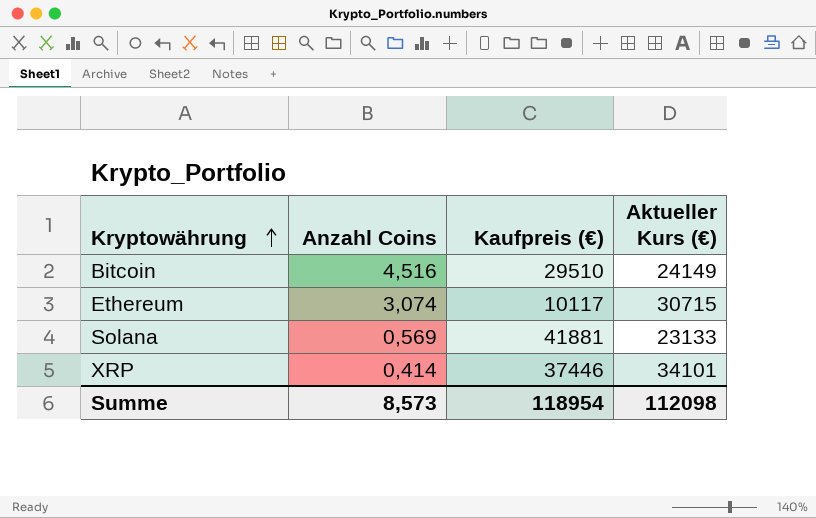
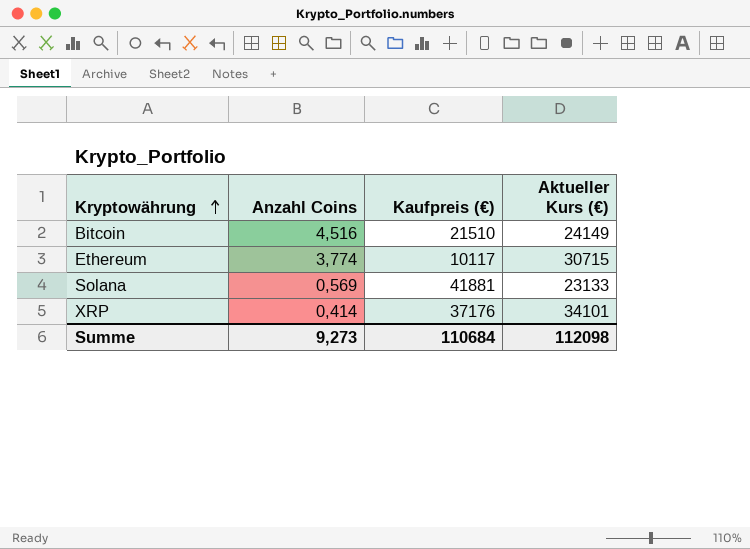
Bitcoin | Kaufpreis (€): 29510 -> 21510
Ethereum | Anzahl Coins: 3,074 -> 3,774
XRP | Kaufpreis (€): 37446 -> 37176
Summe | Anzahl Coins: 8,573 -> 9,273
Summe | Kaufpreis (€): 118954 -> 110684

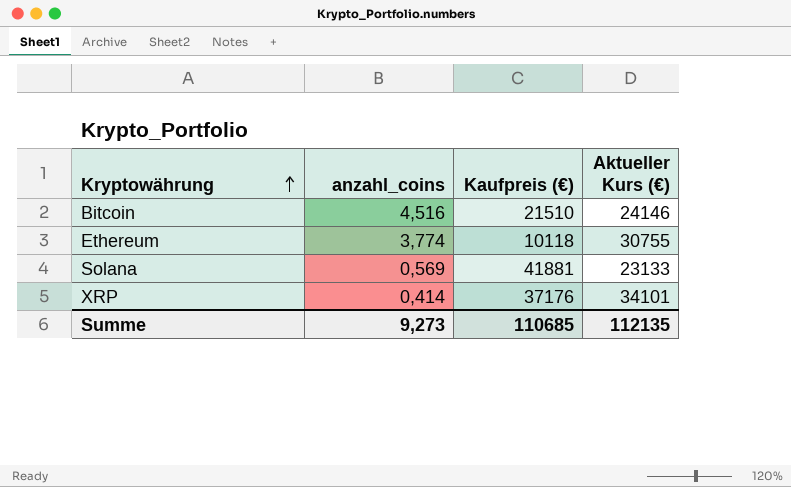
column name: Anzahl Coins -> anzahl_coins
Bitcoin | Aktueller Kurs (€): 24149 -> 24146
Ethereum | Kaufpreis (€): 10117 -> 10118
Ethereum | Aktueller Kurs (€): 30715 -> 30755
Summe | Kaufpreis (€): 110684 -> 110685
Summe | Aktueller Kurs (€): 112098 -> 112135

